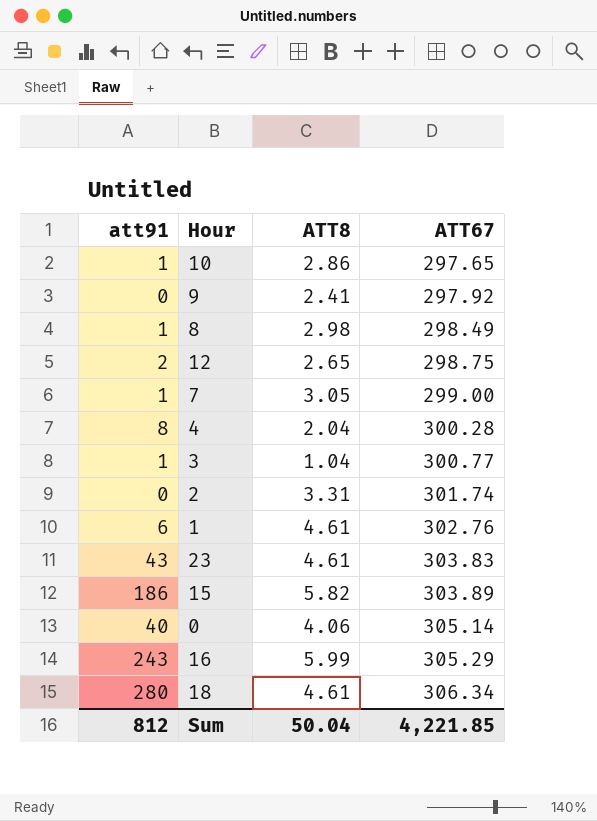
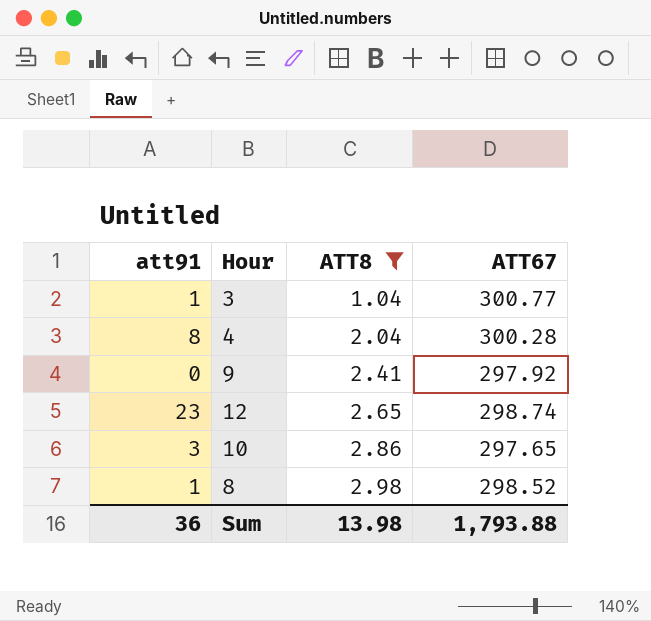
filter: none -> ATT8 <= 2.98
row order: ATT67 ascending -> ATT8 ascending
12 | att91: 2 -> 23
12 | ATT67: 298.75 -> 298.74
10 | att91: 1 -> 3
8 | ATT67: 298.49 -> 298.52
Sum | att91: 812 -> 36
Sum | ATT8: 50.04 -> 13.98
Sum | ATT67: 4,221.85 -> 1,793.88

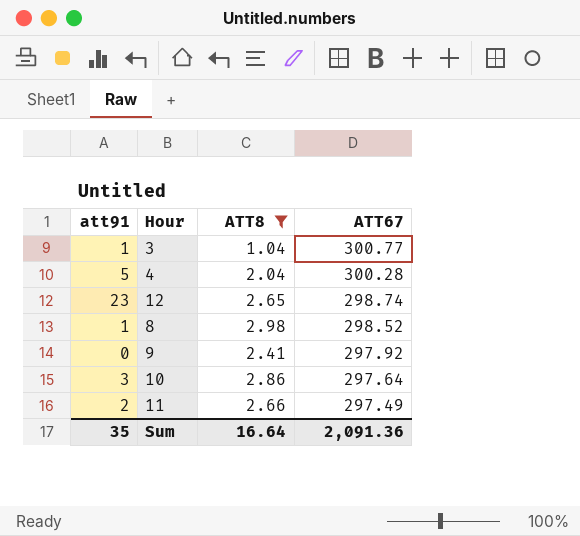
row order: ATT8 ascending -> ATT67 descending
4 | att91: 8 -> 5
10 | ATT67: 297.65 -> 297.64
row 11: none -> 2 | 2.66 | 297.49
Sum | att91: 36 -> 35
Sum | ATT8: 13.98 -> 16.64
Sum | ATT67: 1,793.88 -> 2,091.36

